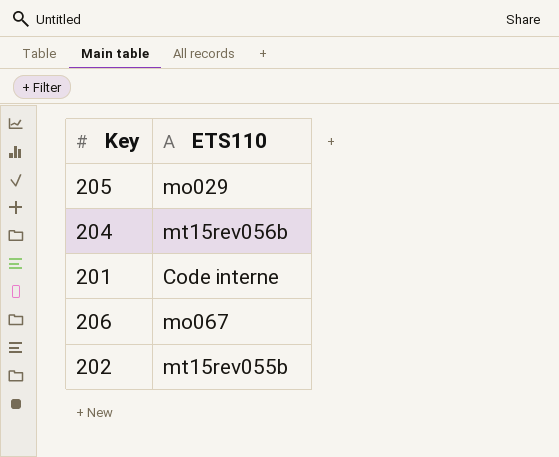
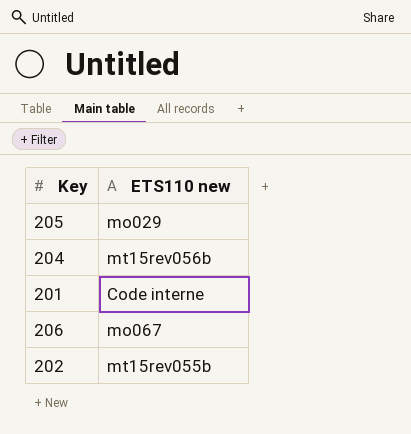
column name: ETS110 -> ETS110 new

